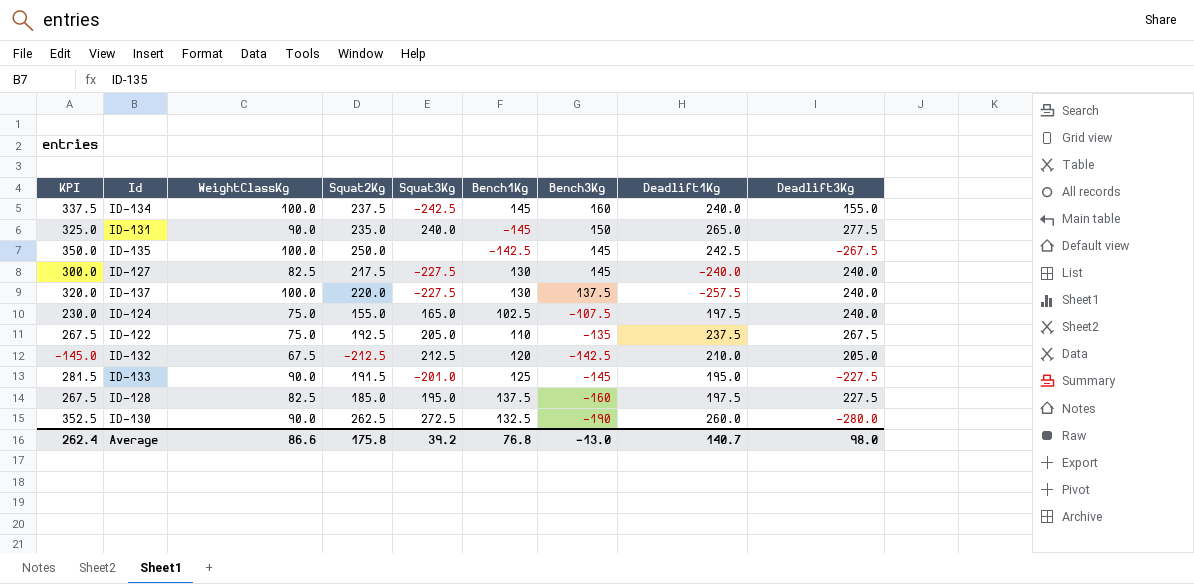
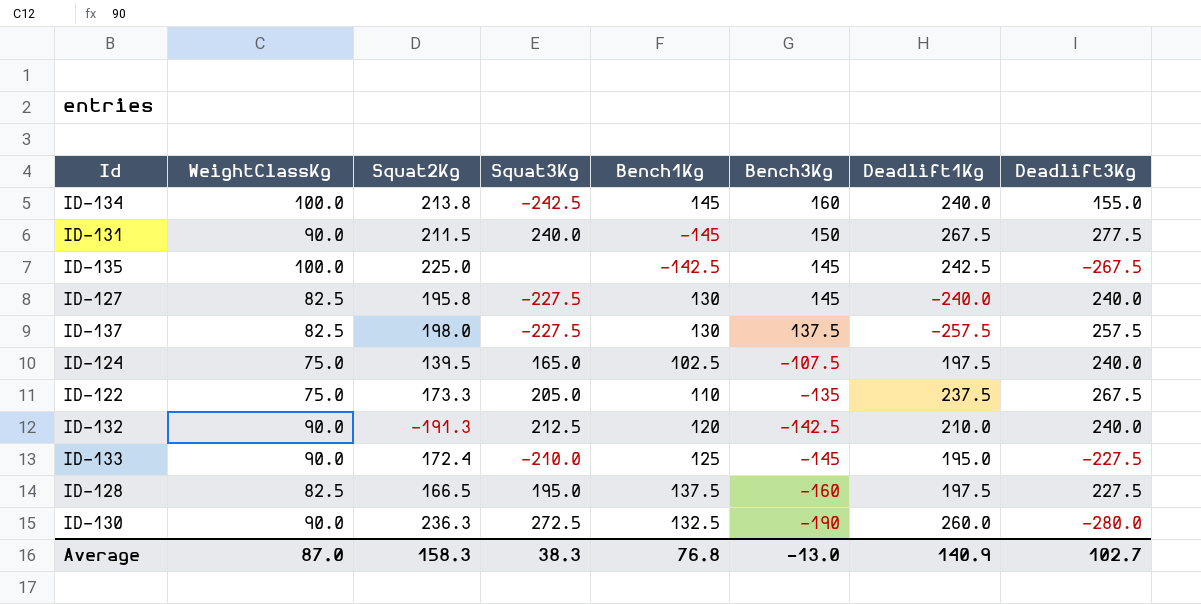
column KPI | formula: [WeightClassKg] + [Squat2Kg] -> none
ID-134 | Squat2Kg: 237.5 -> 213.8
ID-131 | Squat2Kg: 235.0 -> 211.5
ID-131 | Deadlift1Kg: 265.0 -> 267.5
ID-135 | Squat2Kg: 250.0 -> 225.0
ID-127 | Squat2Kg: 217.5 -> 195.8
ID-137 | WeightClassKg: 100.0 -> 82.5
ID-137 | Squat2Kg: 220.0 -> 198.0
ID-137 | Deadlift3Kg: 240.0 -> 257.5
ID-124 | Squat2Kg: 155.0 -> 139.5
ID-122 | Squat2Kg: 192.5 -> 173.3
ID-132 | WeightClassKg: 67.5 -> 90.0
ID-132 | Squat2Kg: -212.5 -> -191.3
ID-132 | Deadlift3Kg: 205.0 -> 240.0
ID-133 | Squat2Kg: 191.5 -> 172.4
ID-133 | Squat3Kg: -201.0 -> -210.0
ID-128 | Squat2Kg: 185.0 -> 166.5
ID-130 | Squat2Kg: 262.5 -> 236.3
Average | WeightClassKg: 86.6 -> 87.0
Average | Squat2Kg: 175.8 -> 158.3
Average | Squat3Kg: 39.2 -> 38.3
Average | Deadlift1Kg: 140.7 -> 140.9
Average | Deadlift3Kg: 98.0 -> 102.7

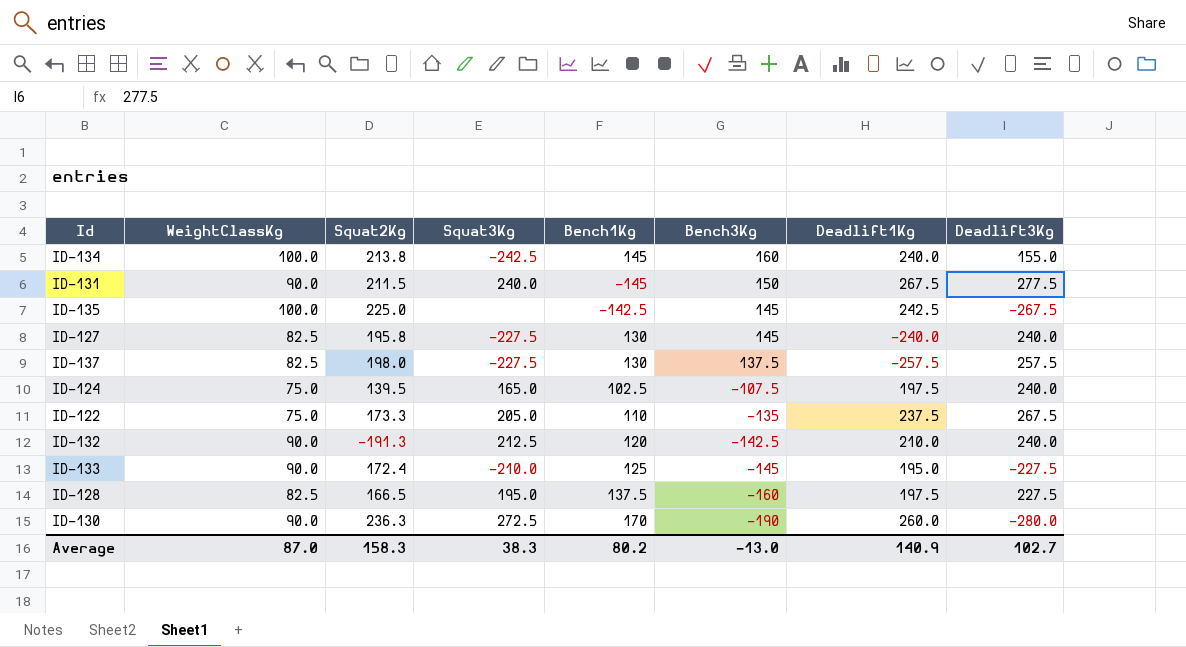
ID-130 | Bench1Kg: 132.5 -> 170
Average | Bench1Kg: 76.8 -> 80.2

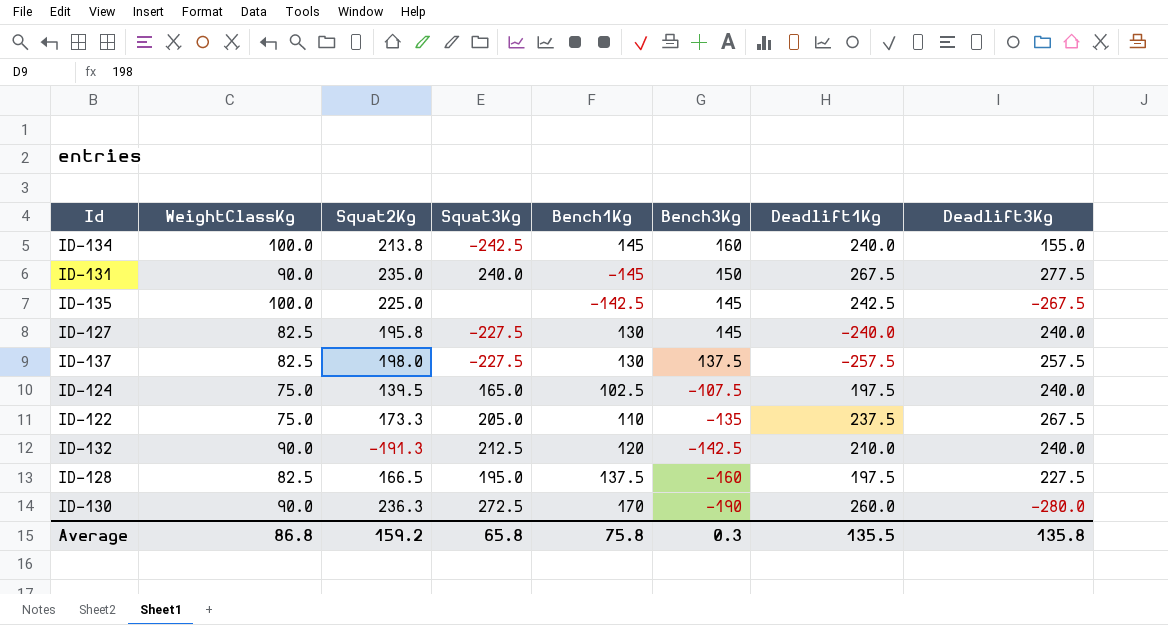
row ID-133: 90.0 | 172.4 | -210.0 | 125 | -145 | 195.0 | -227.5 -> none
ID-131 | Squat2Kg: 211.5 -> 235.0
Average | WeightClassKg: 87.0 -> 86.8
Average | Squat2Kg: 158.3 -> 159.2
Average | Squat3Kg: 38.3 -> 65.8
Average | Bench1Kg: 80.2 -> 75.8
Average | Bench3Kg: -13.0 -> 0.3
Average | Deadlift1Kg: 140.9 -> 135.5
Average | Deadlift3Kg: 102.7 -> 135.8

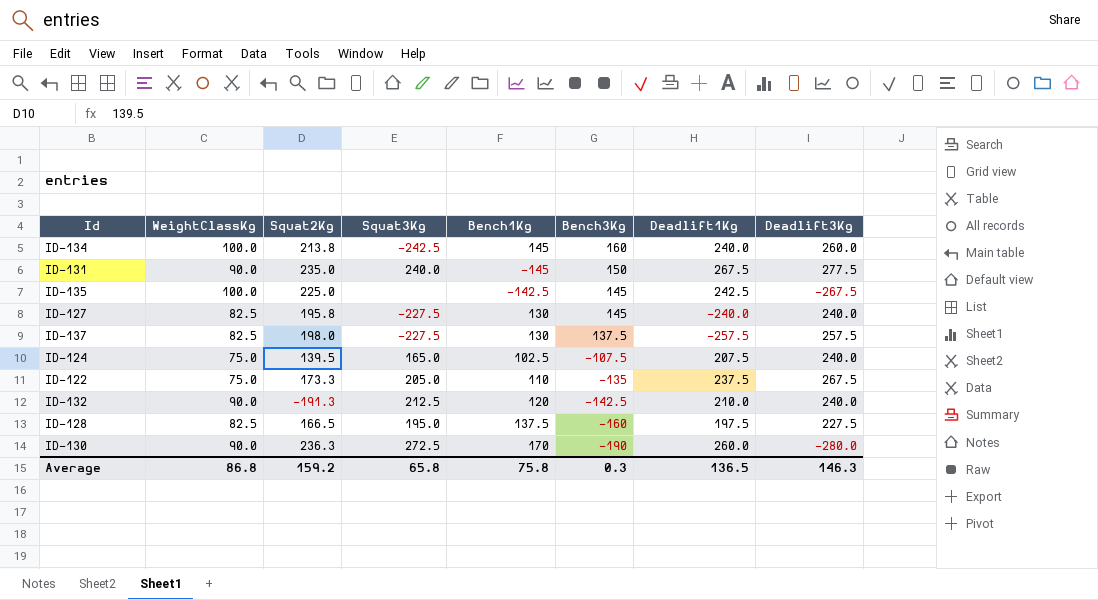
ID-134 | Deadlift3Kg: 155.0 -> 260.0
ID-124 | Deadlift1Kg: 197.5 -> 207.5
Average | Deadlift1Kg: 135.5 -> 136.5
Average | Deadlift3Kg: 135.8 -> 146.3

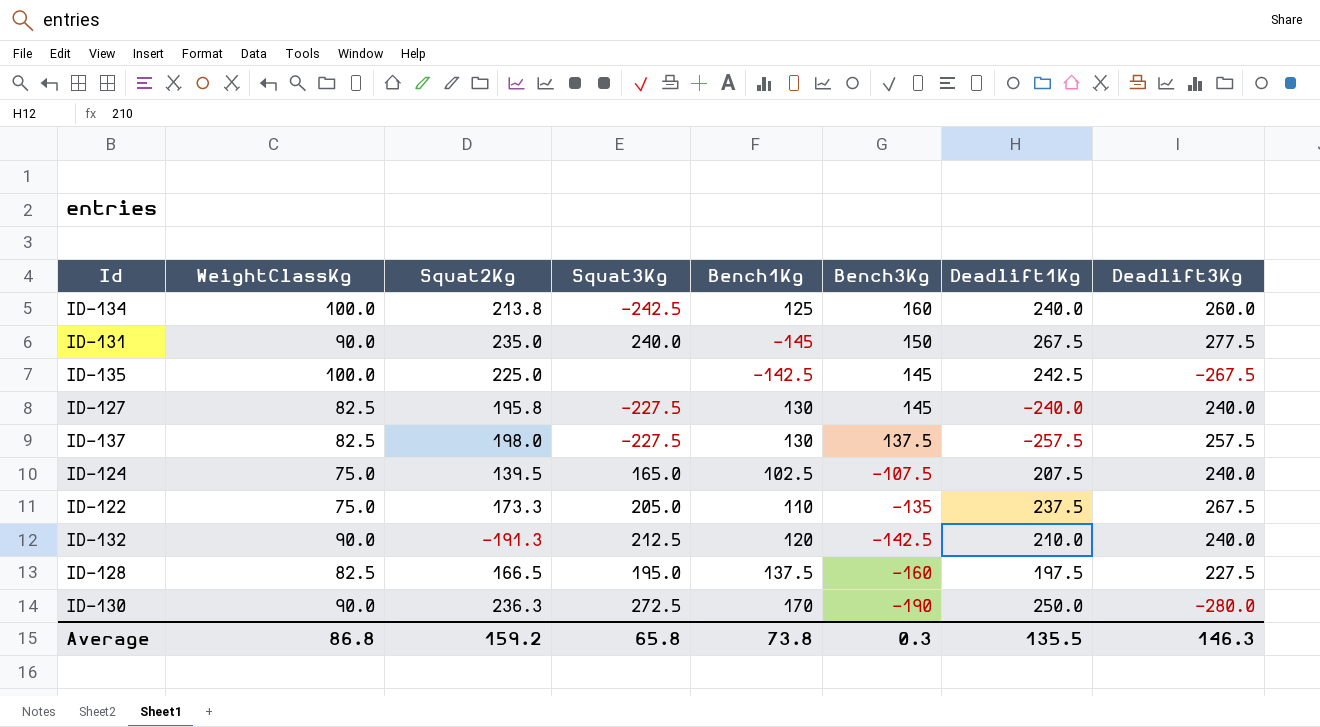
ID-134 | Bench1Kg: 145 -> 125
ID-130 | Deadlift1Kg: 260.0 -> 250.0
Average | Bench1Kg: 75.8 -> 73.8
Average | Deadlift1Kg: 136.5 -> 135.5

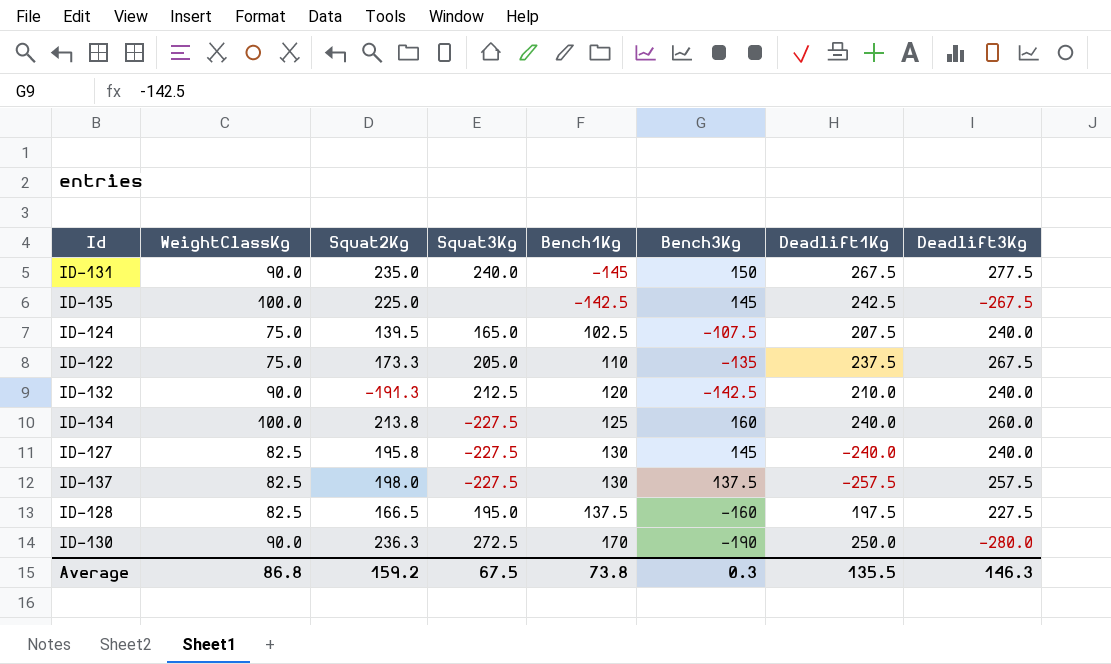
row order: Bench3Kg descending -> Bench1Kg ascending
ID-134 | Squat3Kg: -242.5 -> -227.5
Average | Squat3Kg: 65.8 -> 67.5

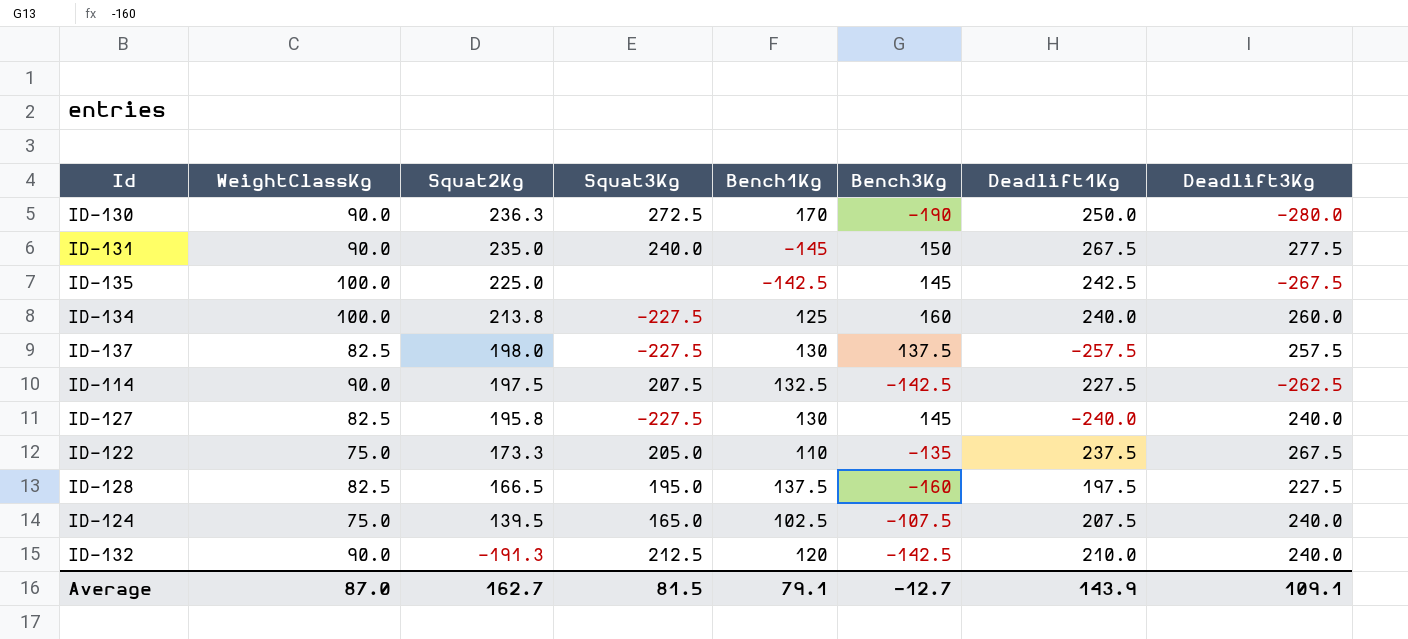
row order: Bench1Kg ascending -> Squat2Kg descending
row ID-114: none -> 90.0 | 197.5 | 207.5 | 132.5 | -142.5 | 227.5 | -262.5
Average | WeightClassKg: 86.8 -> 87.0
Average | Squat2Kg: 159.2 -> 162.7
Average | Squat3Kg: 67.5 -> 81.5
Average | Bench1Kg: 73.8 -> 79.1
Average | Bench3Kg: 0.3 -> -12.7
Average | Deadlift1Kg: 135.5 -> 143.9
Average | Deadlift3Kg: 146.3 -> 109.1

